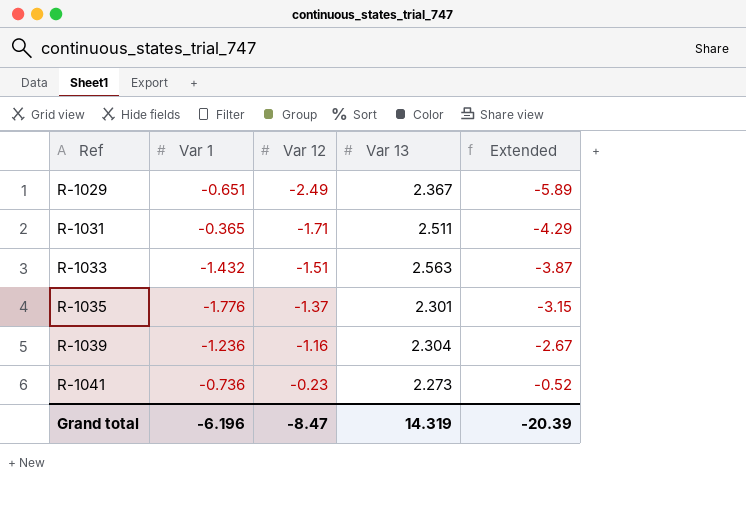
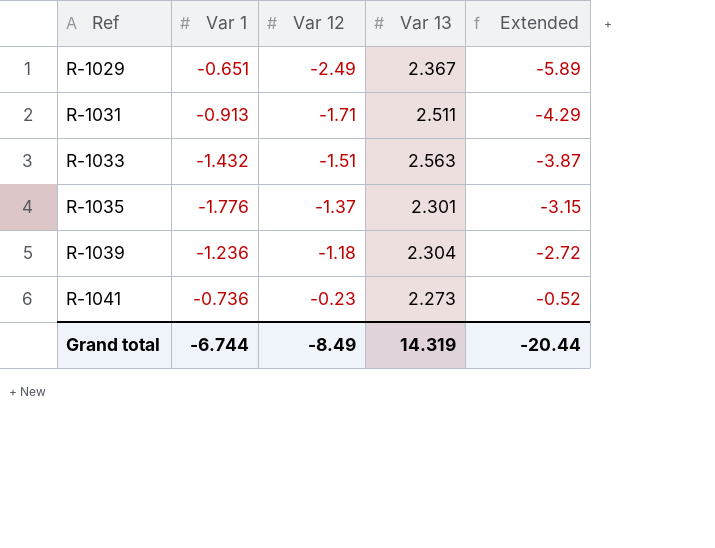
R-1031 | Var 1: -0.365 -> -0.913
R-1039 | Var 12: -1.16 -> -1.18
R-1039 | Extended: -2.67 -> -2.72
Grand total | Var 1: -6.196 -> -6.744
Grand total | Var 12: -8.47 -> -8.49
Grand total | Extended: -20.39 -> -20.44

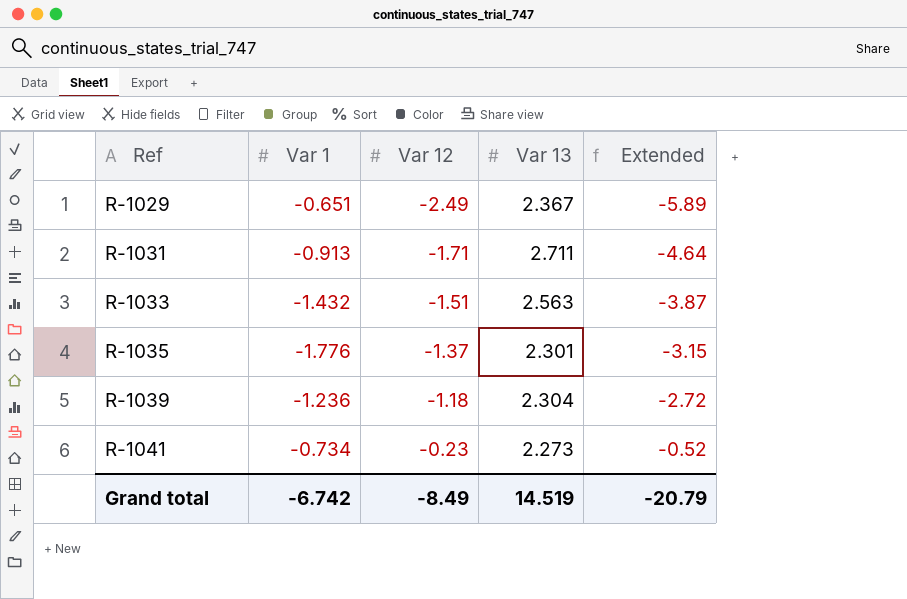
R-1031 | Var 13: 2.511 -> 2.711
R-1031 | Extended: -4.29 -> -4.64
R-1041 | Var 1: -0.736 -> -0.734
Grand total | Var 1: -6.744 -> -6.742
Grand total | Var 13: 14.319 -> 14.519
Grand total | Extended: -20.44 -> -20.79

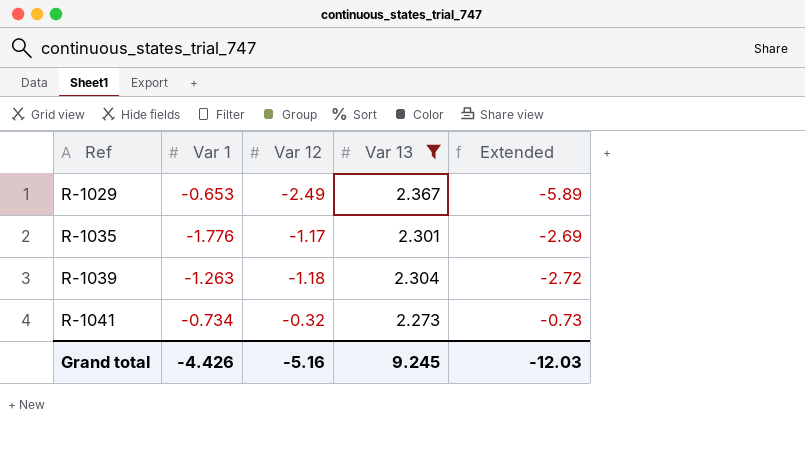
filter: none -> Var 13 <= 2.367
R-1029 | Var 1: -0.651 -> -0.653
R-1035 | Var 12: -1.37 -> -1.17
R-1035 | Extended: -3.15 -> -2.69
R-1039 | Var 1: -1.236 -> -1.263
R-1041 | Var 12: -0.23 -> -0.32
R-1041 | Extended: -0.52 -> -0.73
Grand total | Var 1: -6.742 -> -4.426
Grand total | Var 12: -8.49 -> -5.16
Grand total | Var 13: 14.519 -> 9.245
Grand total | Extended: -20.79 -> -12.03

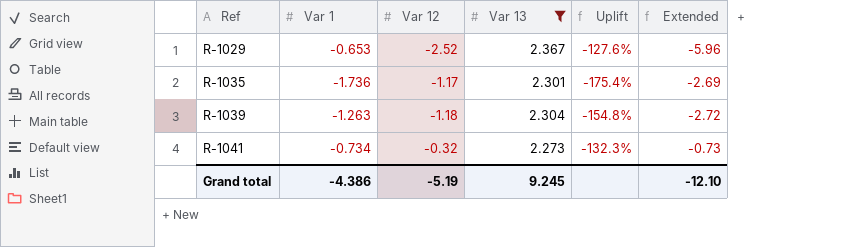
column Uplift | formula: none -> ([Var 1] - [Var 13]) / [Var 13]
R-1029 | Var 12: -2.49 -> -2.52
R-1029 | Extended: -5.89 -> -5.96
R-1035 | Var 1: -1.776 -> -1.736
Grand total | Var 1: -4.426 -> -4.386
Grand total | Var 12: -5.16 -> -5.19
Grand total | Extended: -12.03 -> -12.10

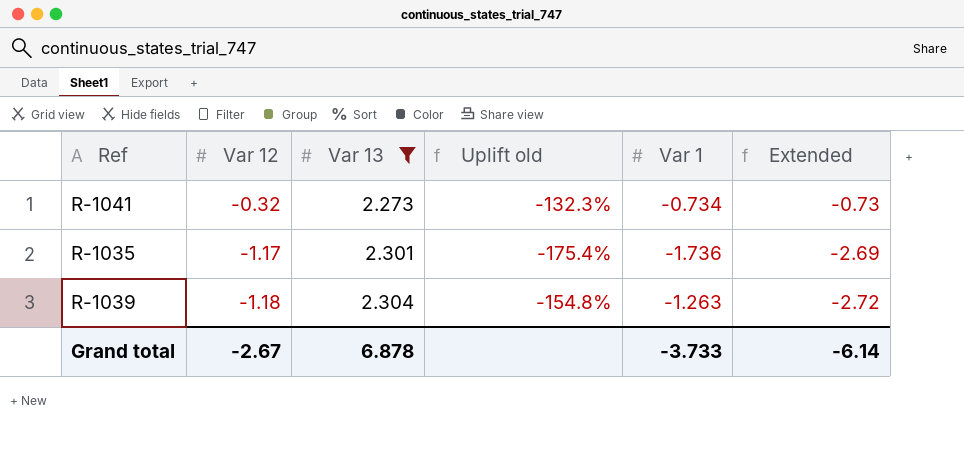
row order: Ref ascending -> Var 12 descending
column name: Uplift -> Uplift old
column Var 1 | position: 2 -> 5
row R-1029: -0.653 | -2.52 | 2.367 | -127.6% | -5.96 -> none
Grand total | Var 12: -5.19 -> -2.67
Grand total | Var 13: 9.245 -> 6.878
Grand total | Var 1: -4.386 -> -3.733
Grand total | Extended: -12.10 -> -6.14

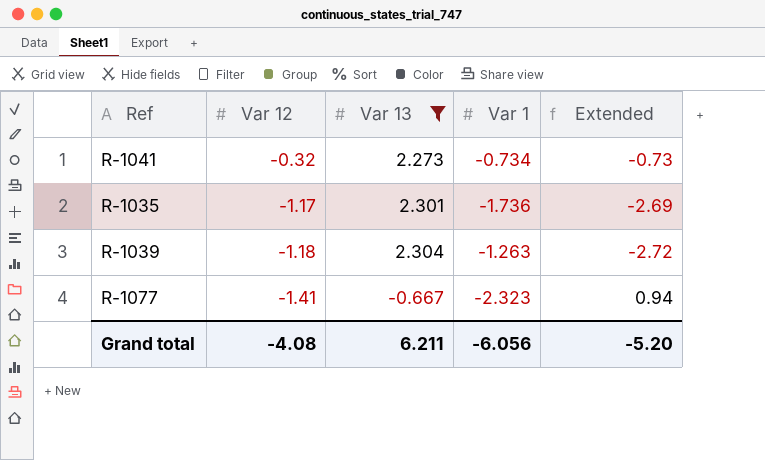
column Uplift old | formula: ([Var 1] - [Var 13]) / [Var 13] -> none
row R-1077: none -> -1.41 | -0.667 | -2.323 | 0.94
Grand total | Var 12: -2.67 -> -4.08
Grand total | Var 13: 6.878 -> 6.211
Grand total | Var 1: -3.733 -> -6.056
Grand total | Extended: -6.14 -> -5.20

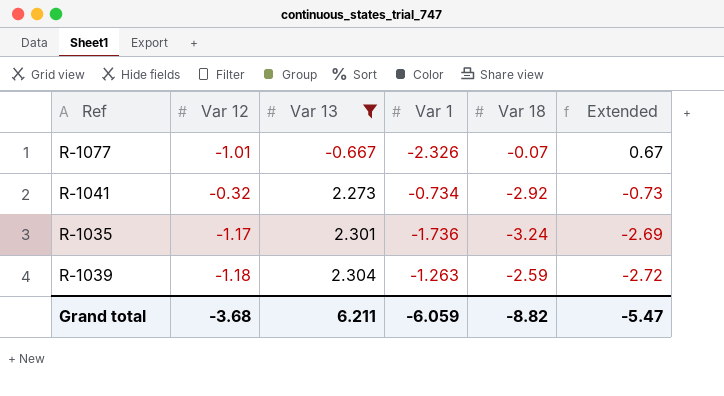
row order: Var 12 descending -> Var 13 ascending
column Var 18 | position: none -> 5
R-1077 | Var 12: -1.41 -> -1.01
R-1077 | Var 1: -2.323 -> -2.326
R-1077 | Extended: 0.94 -> 0.67
Grand total | Var 12: -4.08 -> -3.68
Grand total | Var 1: -6.056 -> -6.059
Grand total | Extended: -5.20 -> -5.47

